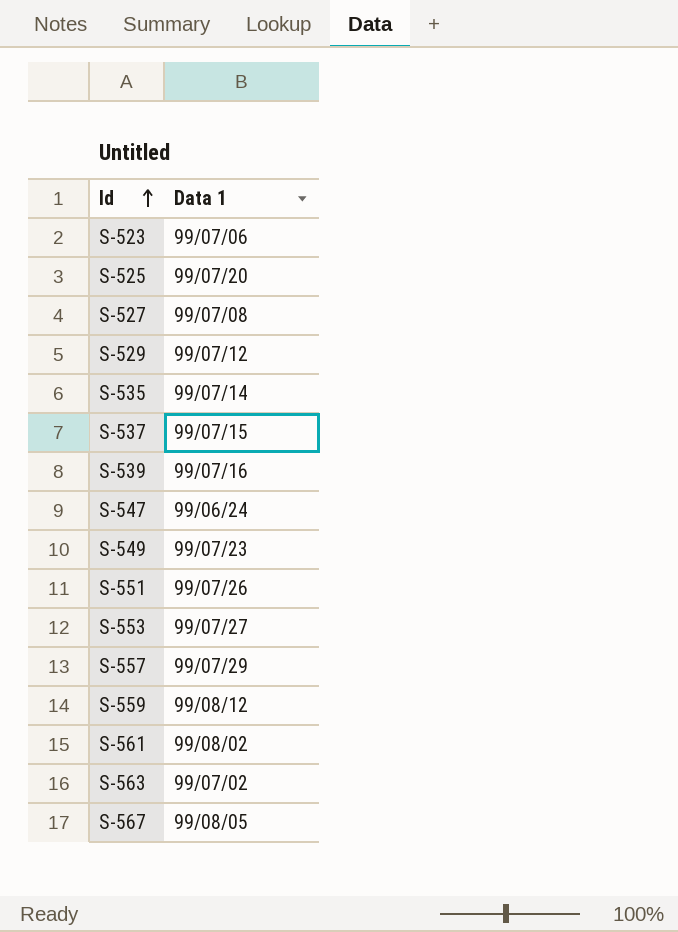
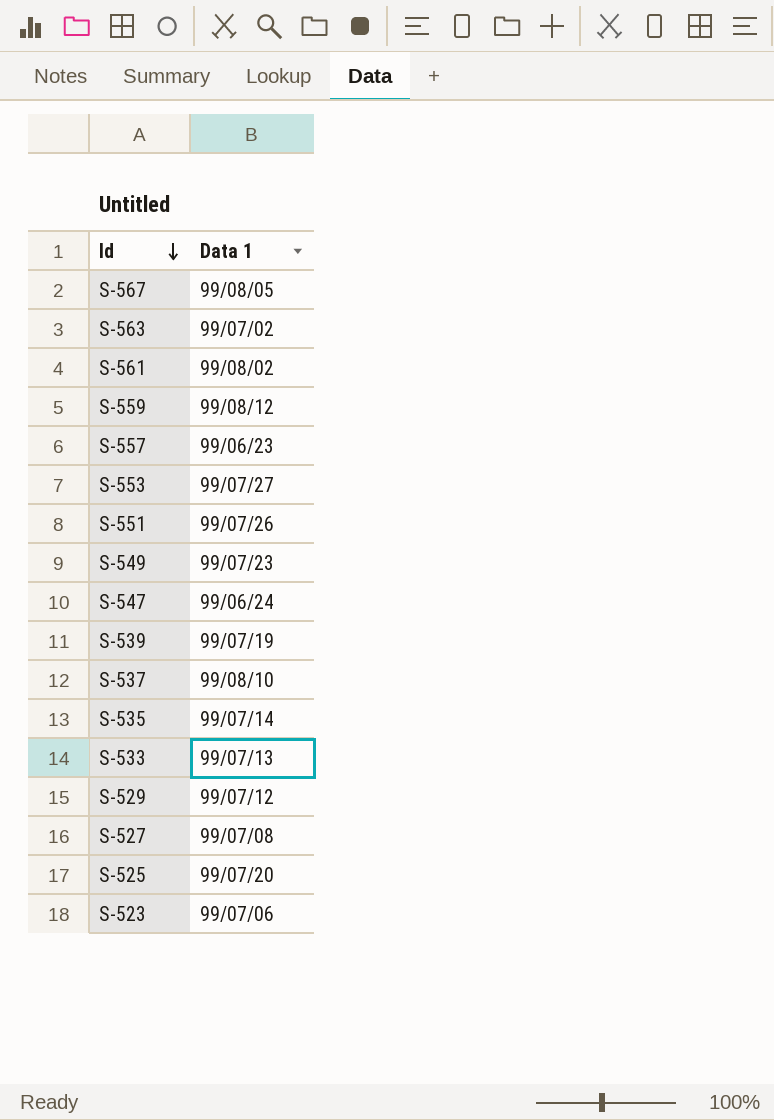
row order: Id ascending -> Id descending
S-557 | Data 1: 99/07/29 -> 99/06/23
S-539 | Data 1: 99/07/16 -> 99/07/19
S-537 | Data 1: 99/07/15 -> 99/08/10
row S-533: none -> 99/07/13

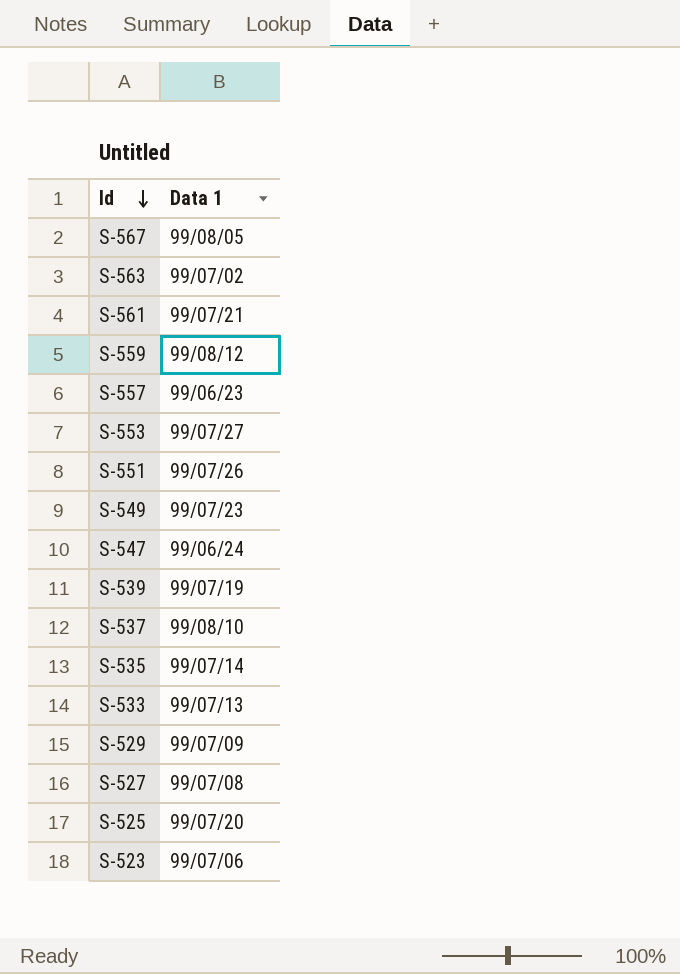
S-561 | Data 1: 99/08/02 -> 99/07/21
S-529 | Data 1: 99/07/12 -> 99/07/09

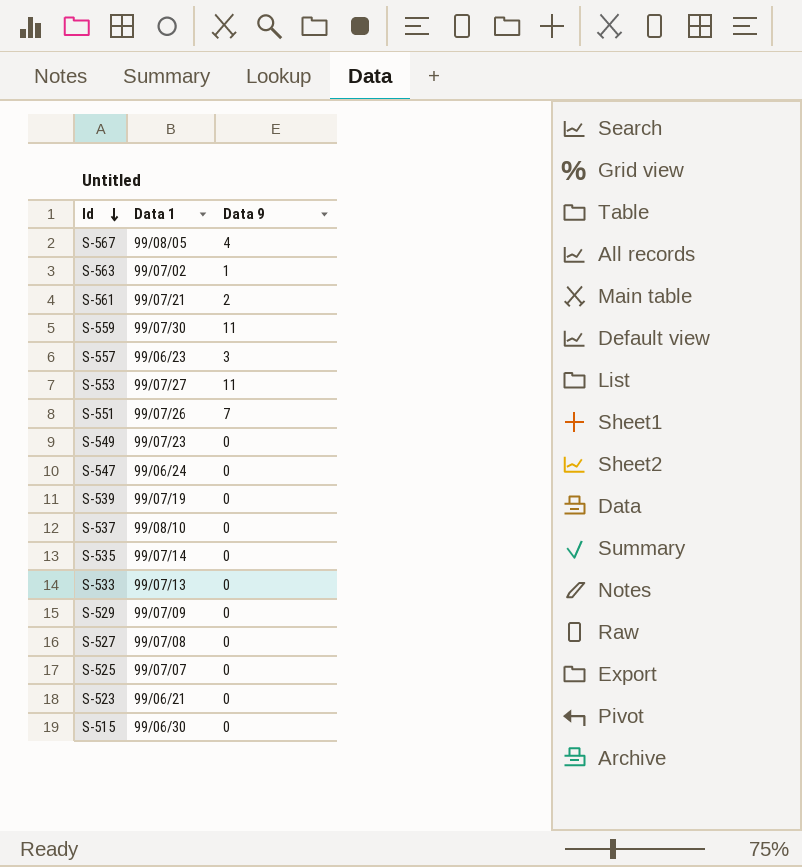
column Data 9 | position: none -> 3
S-559 | Data 1: 99/08/12 -> 99/07/30
S-525 | Data 1: 99/07/20 -> 99/07/07
S-523 | Data 1: 99/07/06 -> 99/06/21
row S-515: none -> 99/06/30 | 0

